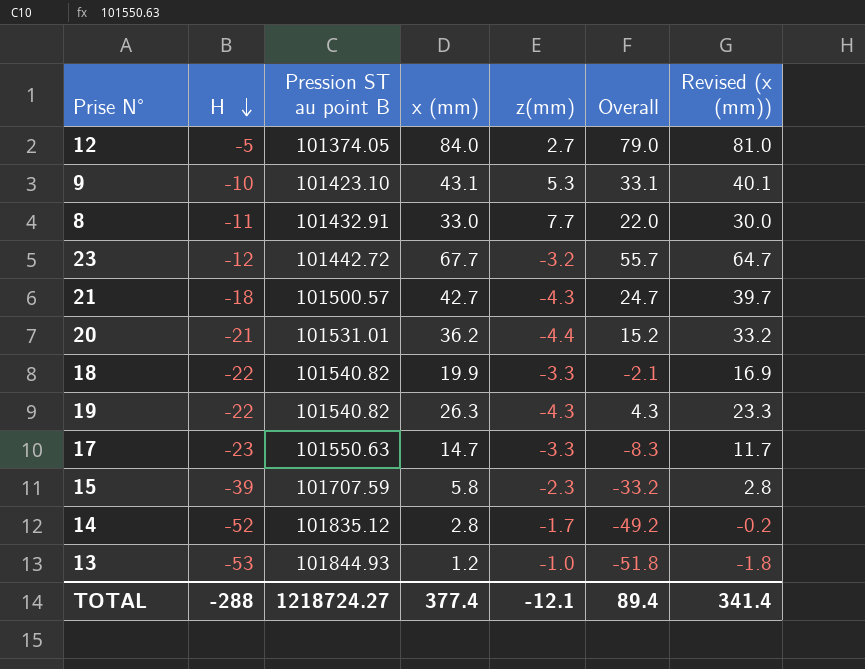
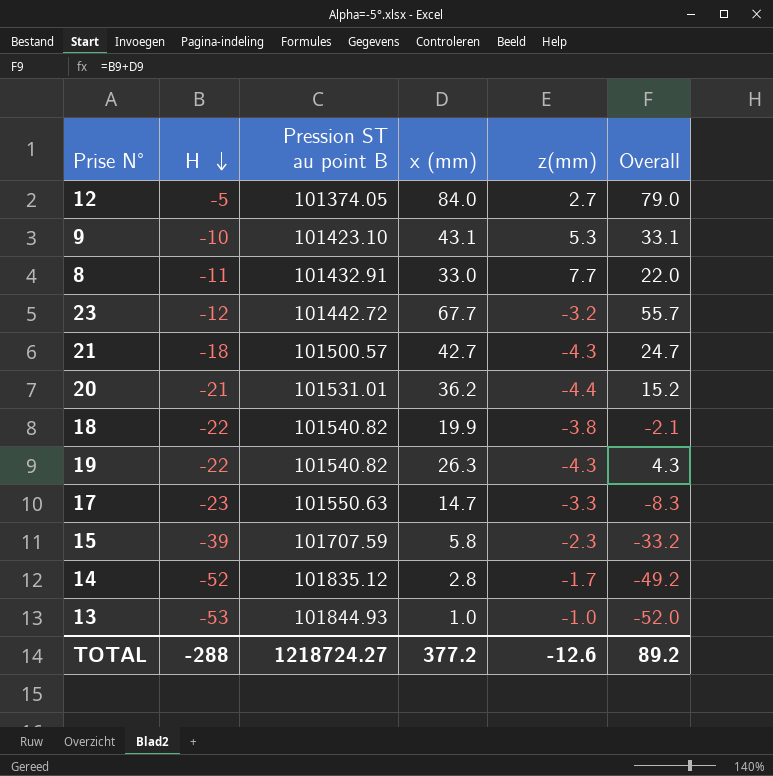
column Revised (x (mm)) | formula: [x (mm)] - 3 -> none
18 | z(mm): -3.3 -> -3.8
13 | x (mm): 1.2 -> 1.0
13 | Overall: -51.8 -> -52.0
TOTAL | x (mm): 377.4 -> 377.2
TOTAL | z(mm): -12.1 -> -12.6
TOTAL | Overall: 89.4 -> 89.2

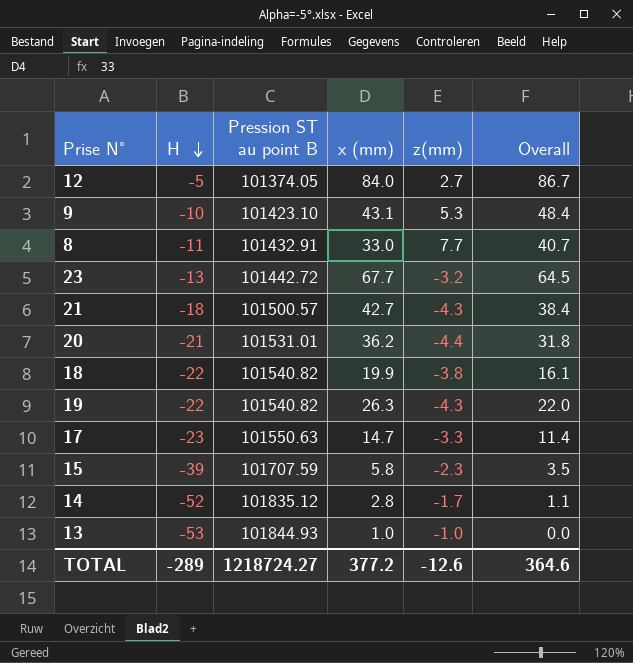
column Overall | formula: [H] + [x (mm)] -> [x (mm)] + [z(mm)]
23 | H: -12 -> -13
TOTAL | H: -288 -> -289
TOTAL | Overall: 89.2 -> 364.6

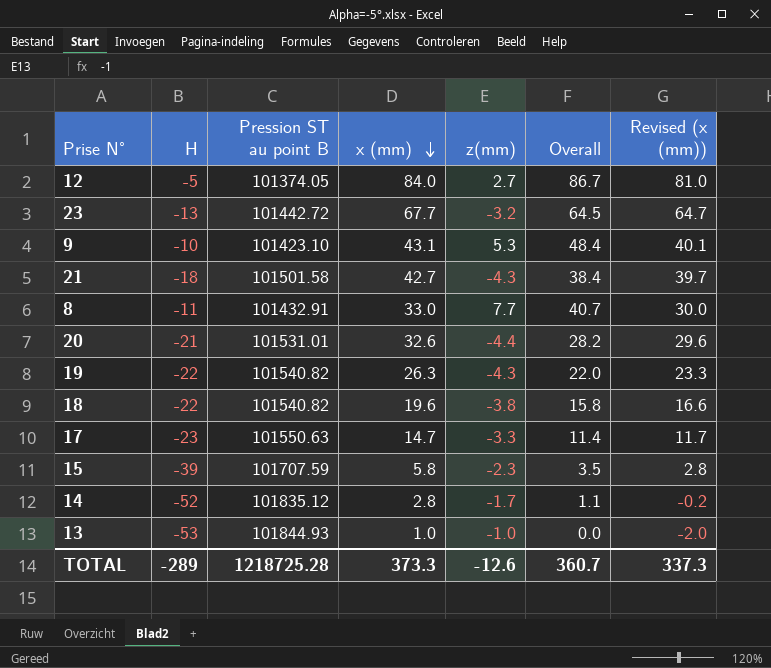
row order: H descending -> x (mm) descending
column Revised (x (mm)) | formula: none -> [x (mm)] - 3
21 | Pression ST au point B: 101500.57 -> 101501.58
20 | x (mm): 36.2 -> 32.6
20 | Overall: 31.8 -> 28.2
18 | x (mm): 19.9 -> 19.6
18 | Overall: 16.1 -> 15.8
TOTAL | Pression ST au point B: 1218724.27 -> 1218725.28
TOTAL | x (mm): 377.2 -> 373.3
TOTAL | Overall: 364.6 -> 360.7

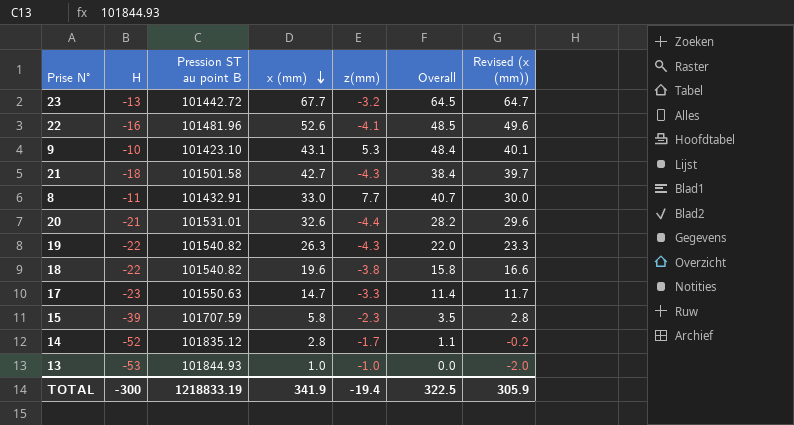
row 12: -5 | 101374.05 | 84.0 | 2.7 | 86.7 | 81.0 -> none
row 22: none -> -16 | 101481.96 | 52.6 | -4.1 | 48.5 | 49.6
TOTAL | H: -289 -> -300
TOTAL | Pression ST au point B: 1218725.28 -> 1218833.19
TOTAL | x (mm): 373.3 -> 341.9
TOTAL | z(mm): -12.6 -> -19.4
TOTAL | Overall: 360.7 -> 322.5
TOTAL | Revised (x (mm)): 337.3 -> 305.9

